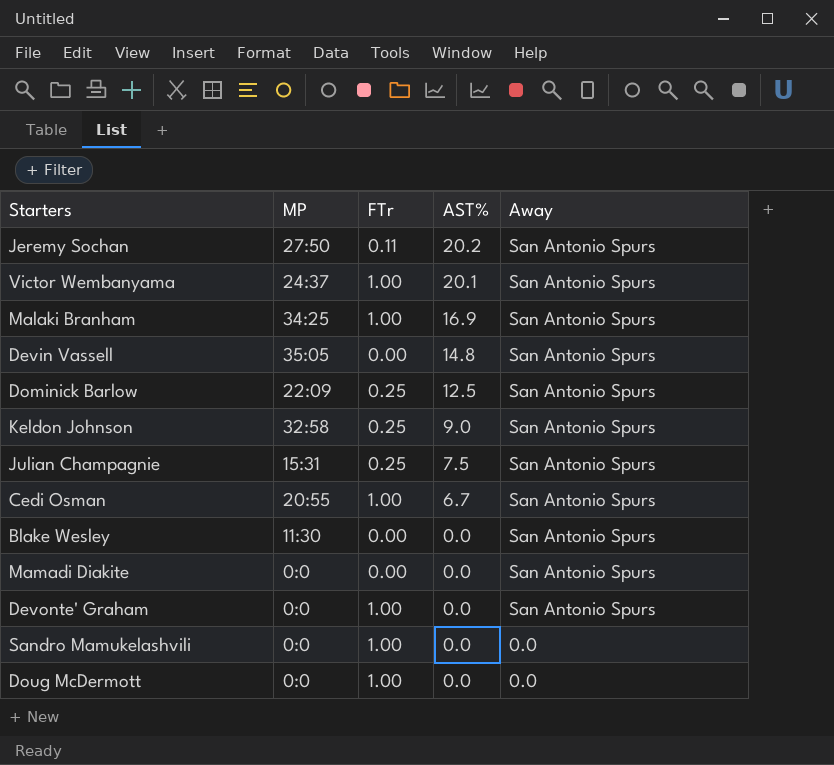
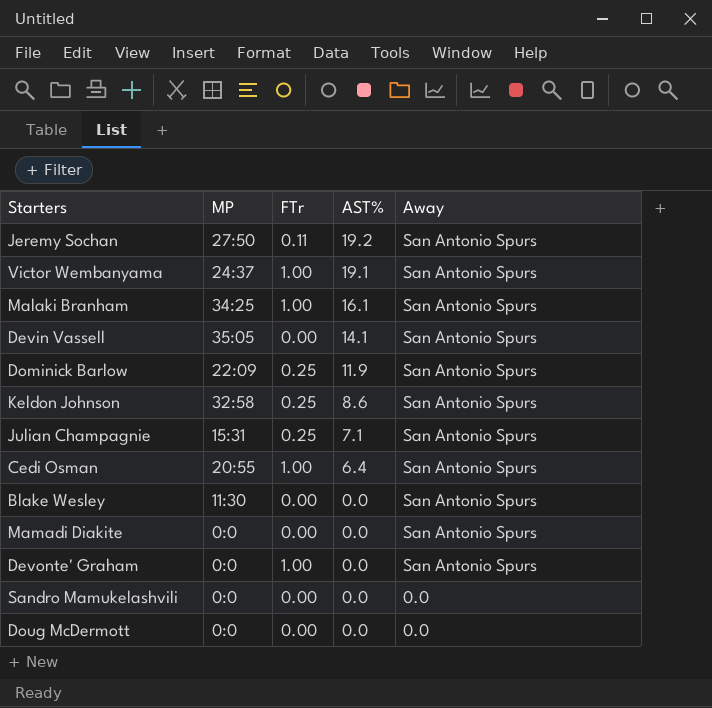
Jeremy Sochan | AST%: 20.2 -> 19.2
Victor Wembanyama | AST%: 20.1 -> 19.1
Malaki Branham | AST%: 16.9 -> 16.1
Devin Vassell | AST%: 14.8 -> 14.1
Dominick Barlow | AST%: 12.5 -> 11.9
Keldon Johnson | AST%: 9.0 -> 8.6
Julian Champagnie | AST%: 7.5 -> 7.1
Cedi Osman | AST%: 6.7 -> 6.4
Sandro Mamukelashvili | FTr: 1.00 -> 0.00
Doug McDermott | FTr: 1.00 -> 0.00

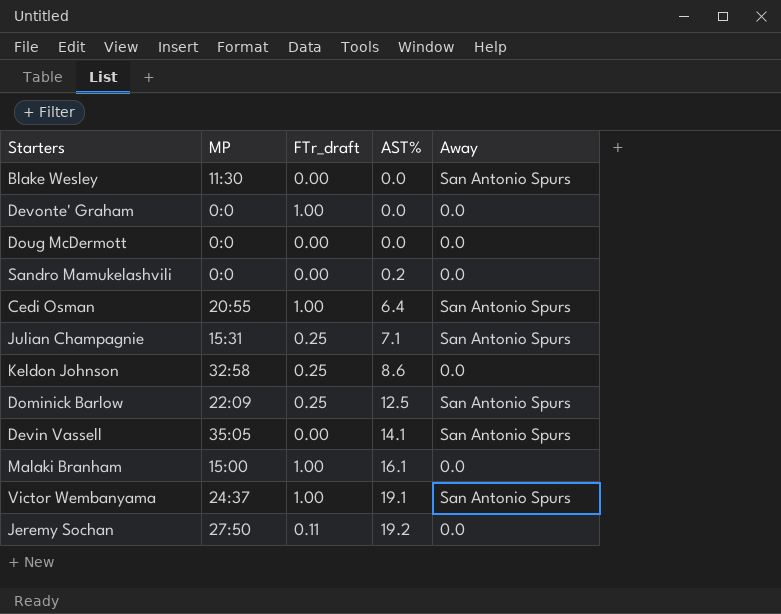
row order: AST% descending -> AST% ascending
column name: FTr -> FTr_draft
row Mamadi Diakite: 0:0 | 0.00 | 0.0 | San Antonio Spurs -> none
Devonte' Graham | Away: San Antonio Spurs -> 0.0
Sandro Mamukelashvili | AST%: 0.0 -> 0.2
Keldon Johnson | Away: San Antonio Spurs -> 0.0
Dominick Barlow | AST%: 11.9 -> 12.5
Malaki Branham | MP: 34:25 -> 15:00
Malaki Branham | Away: San Antonio Spurs -> 0.0
Jeremy Sochan | Away: San Antonio Spurs -> 0.0

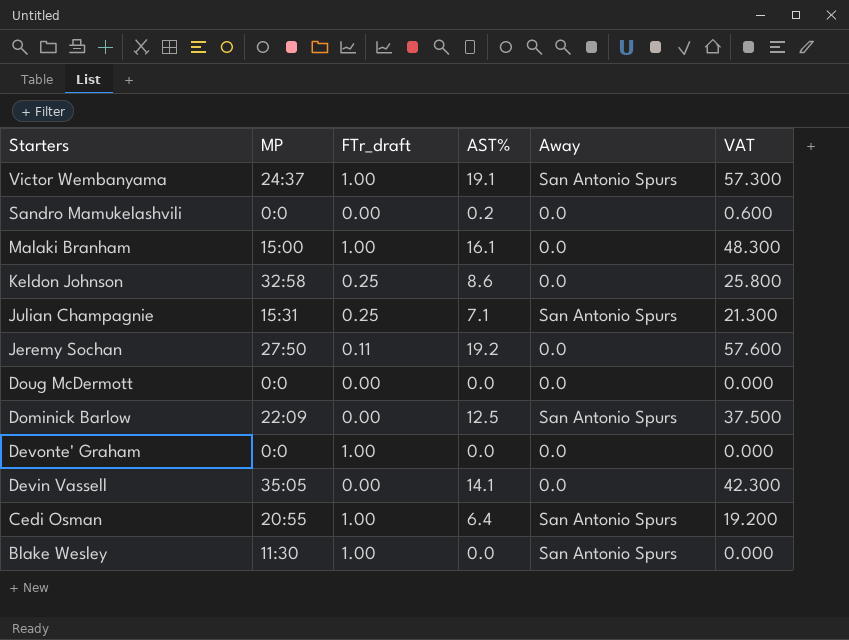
row order: AST% ascending -> Starters descending
column VAT | formula: none -> [AST%] * 3
Dominick Barlow | FTr_draft: 0.25 -> 0.00
Devin Vassell | Away: San Antonio Spurs -> 0.0
Blake Wesley | FTr_draft: 0.00 -> 1.00

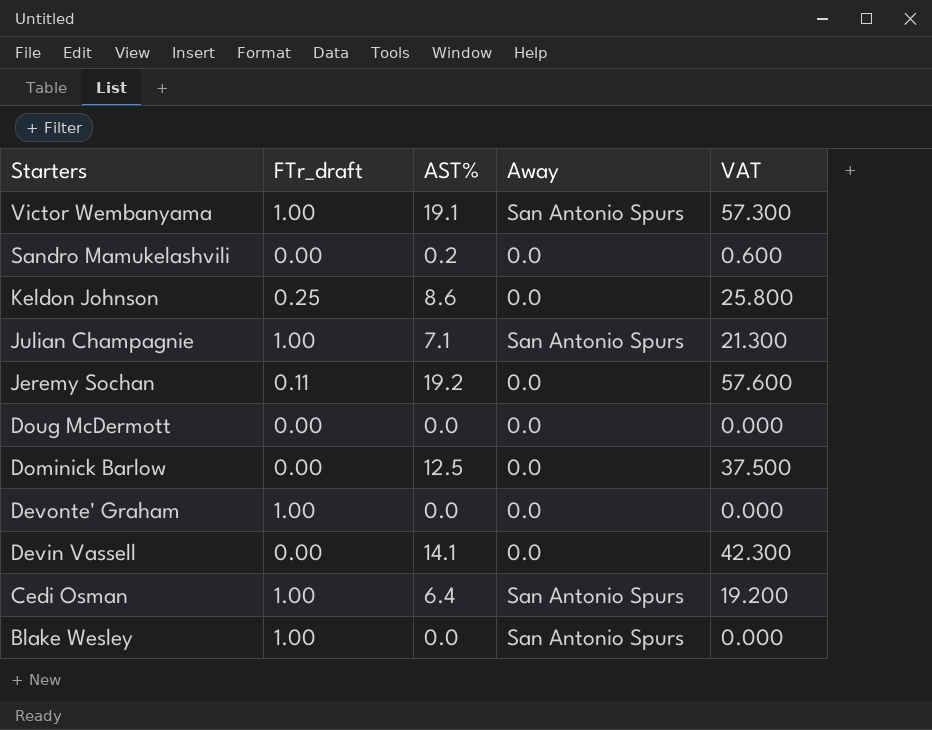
column MP | position: 2 -> none
row Malaki Branham: 15:00 | 1.00 | 16.1 | 0.0 | 48.300 -> none
Julian Champagnie | FTr_draft: 0.25 -> 1.00
Dominick Barlow | Away: San Antonio Spurs -> 0.0

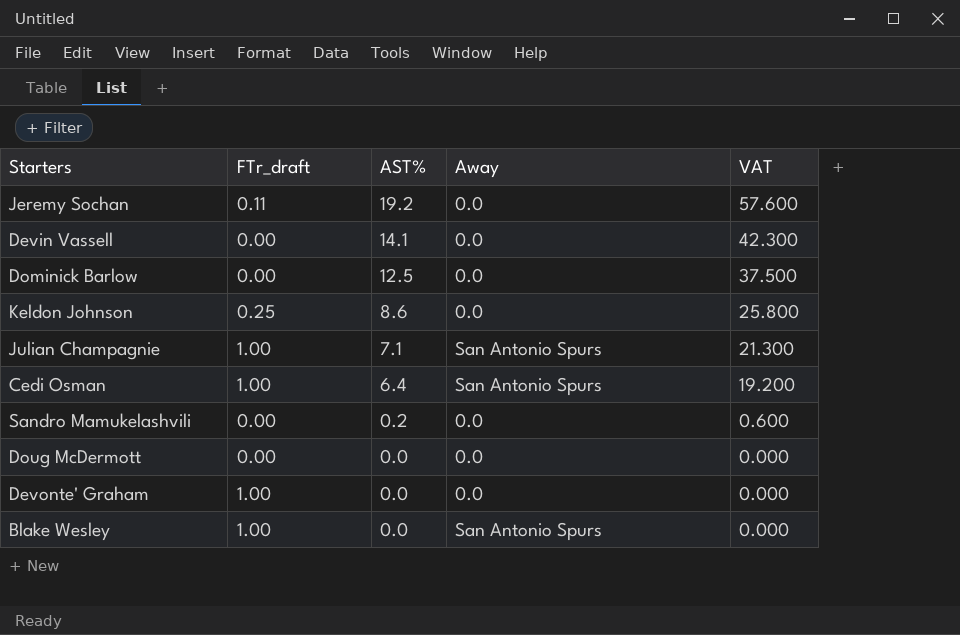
row order: Starters descending -> AST% descending
row Victor Wembanyama: 1.00 | 19.1 | San Antonio Spurs | 57.300 -> none

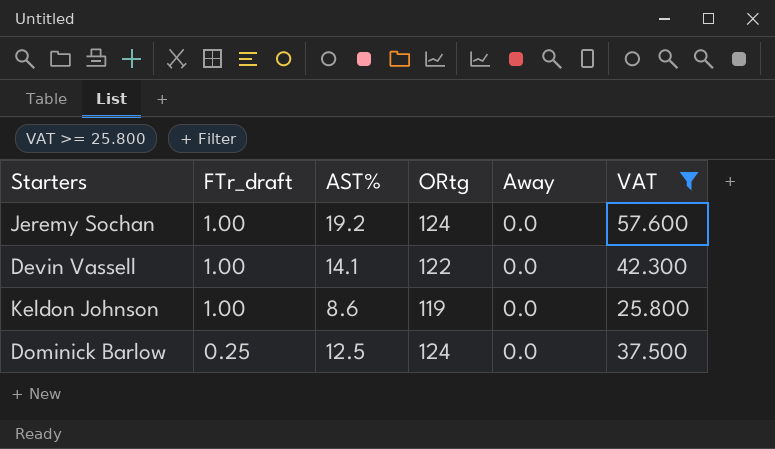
filter: none -> VAT >= 25.800
row order: AST% descending -> FTr_draft descending
column ORtg | position: none -> 4
Jeremy Sochan | FTr_draft: 0.11 -> 1.00
Devin Vassell | FTr_draft: 0.00 -> 1.00
Keldon Johnson | FTr_draft: 0.25 -> 1.00
Dominick Barlow | FTr_draft: 0.00 -> 0.25

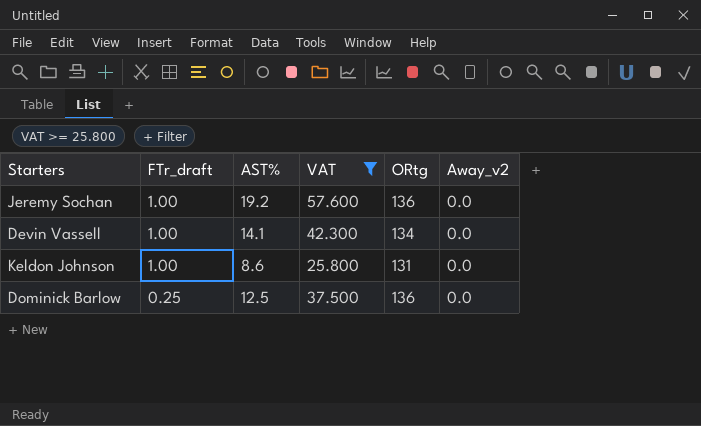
column VAT | position: 6 -> 4
column name: Away -> Away_v2
Jeremy Sochan | ORtg: 124 -> 136
Devin Vassell | ORtg: 122 -> 134
Keldon Johnson | ORtg: 119 -> 131
Dominick Barlow | ORtg: 124 -> 136

